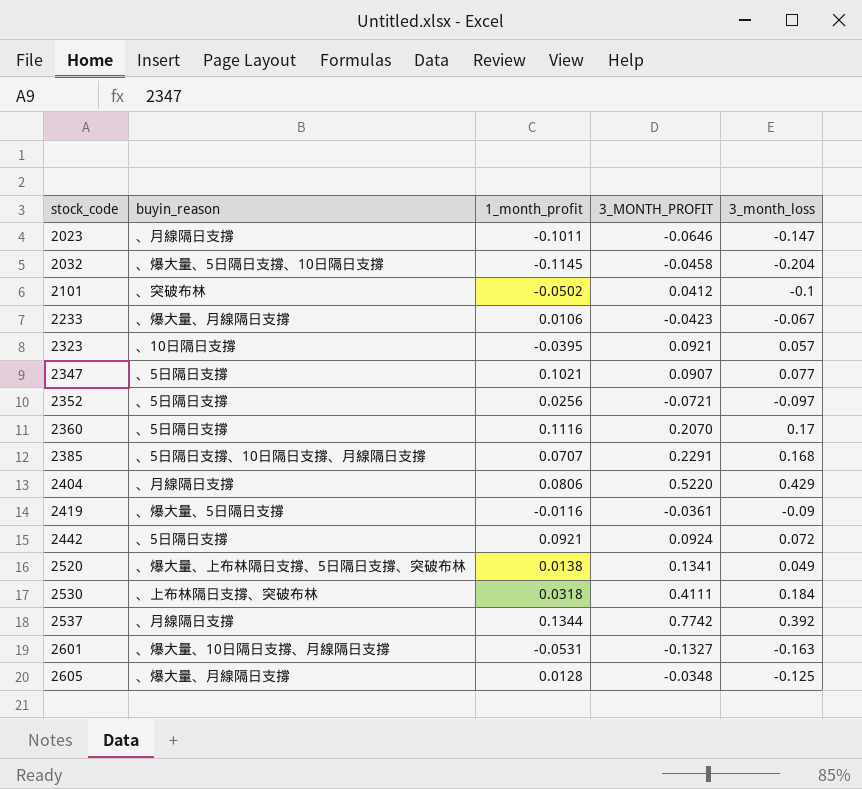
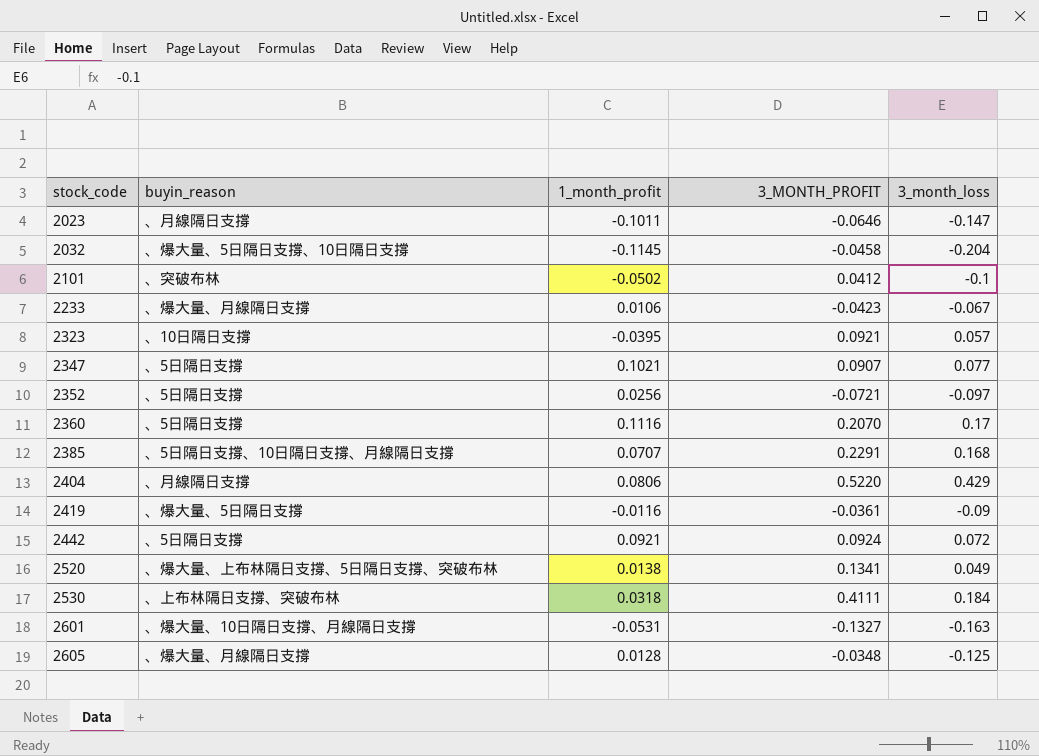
row 2537: 、月線隔日支撐 | 0.1344 | 0.7742 | 0.392 -> none

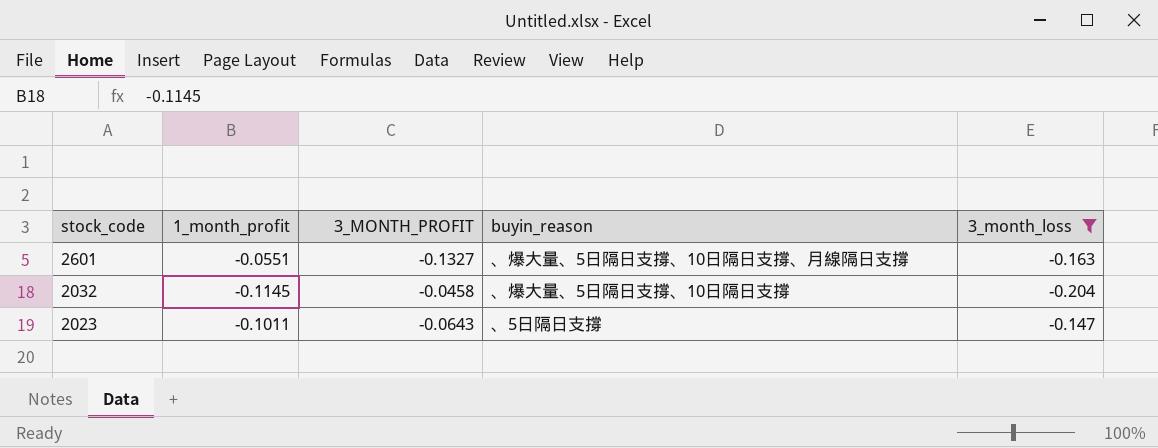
filter: none -> 3_month_loss <= -0.147
row order: stock_code ascending -> stock_code descending
column buyin_reason | position: 2 -> 4
2601 | 1_month_profit: -0.0531 -> -0.0551
2601 | buyin_reason: 、爆大量、10日隔日支撐、月線隔日支撐 -> 、爆大量、5日隔日支撐、10日隔日支撐、月線隔日支撐
2023 | 3_MONTH_PROFIT: -0.0646 -> -0.0643
2023 | buyin_reason: 、月線隔日支撐 -> 、5日隔日支撐

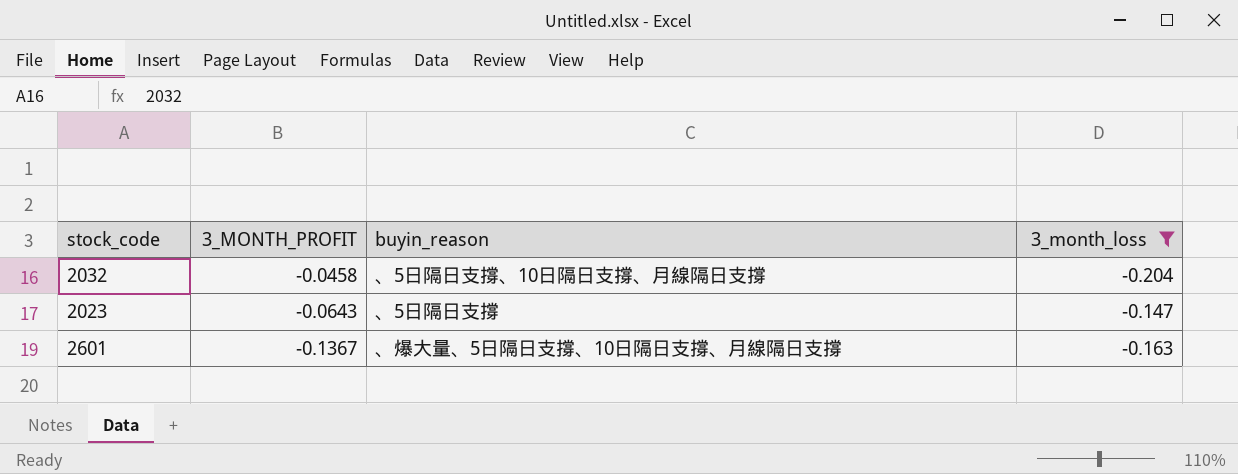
row order: stock_code descending -> 3_MONTH_PROFIT descending
column 1_month_profit | position: 2 -> none
2032 | buyin_reason: 、爆大量、5日隔日支撐、10日隔日支撐 -> 、5日隔日支撐、10日隔日支撐、月線隔日支撐
2601 | 3_MONTH_PROFIT: -0.1327 -> -0.1367

